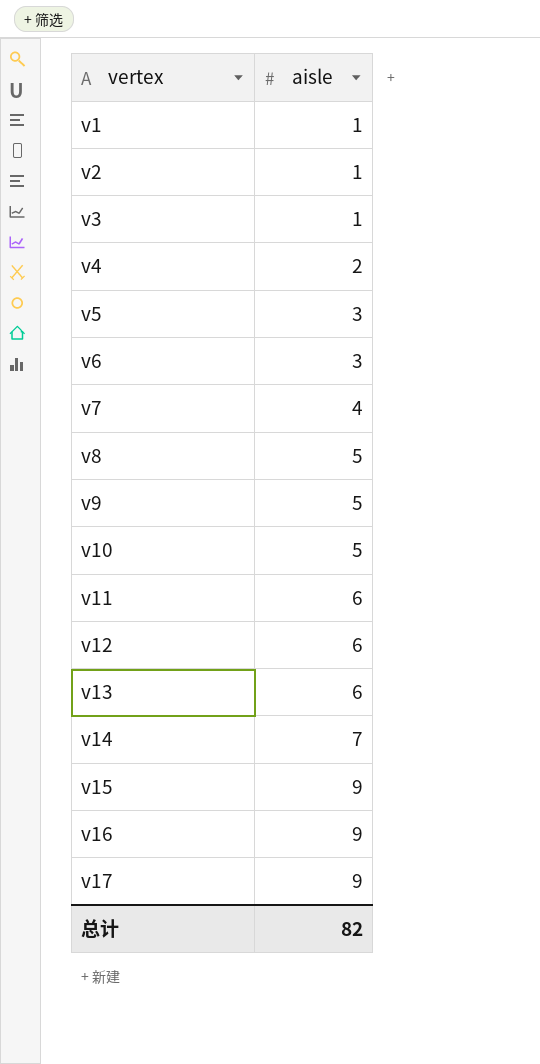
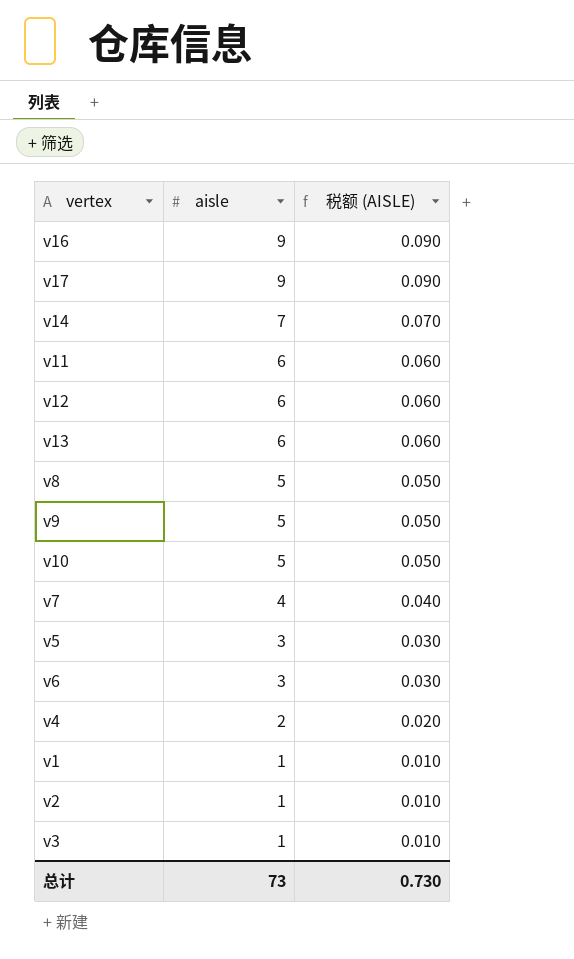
row order: vertex ascending -> aisle descending
column 税额 (AISLE) | formula: none -> [aisle] * 0.01
row v15: 9 -> none
总计 | aisle: 82 -> 73

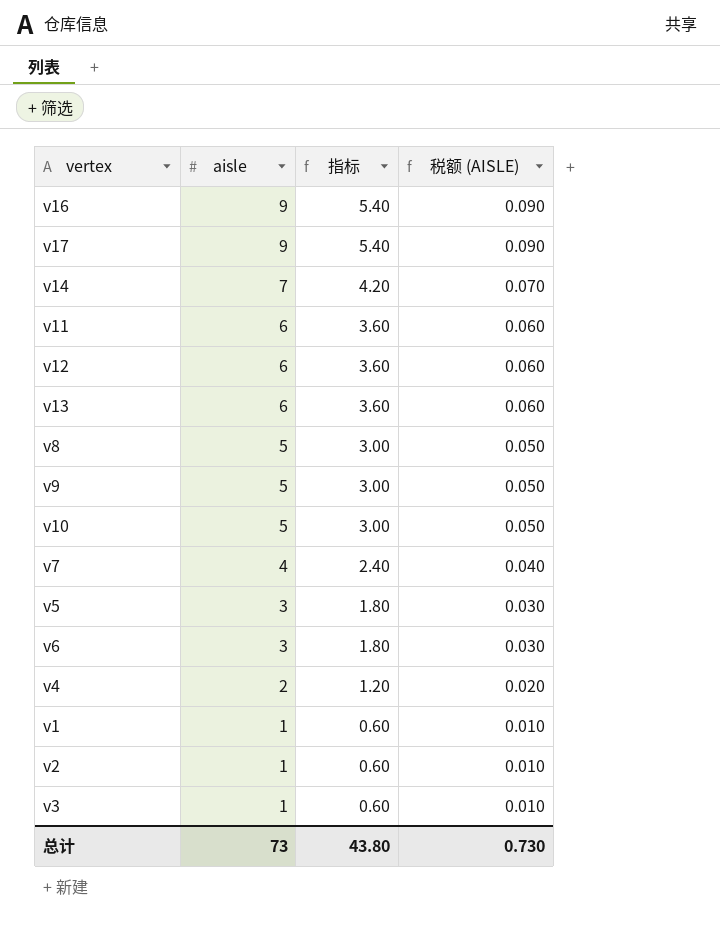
column 指标 | formula: none -> [aisle] * 0.6

